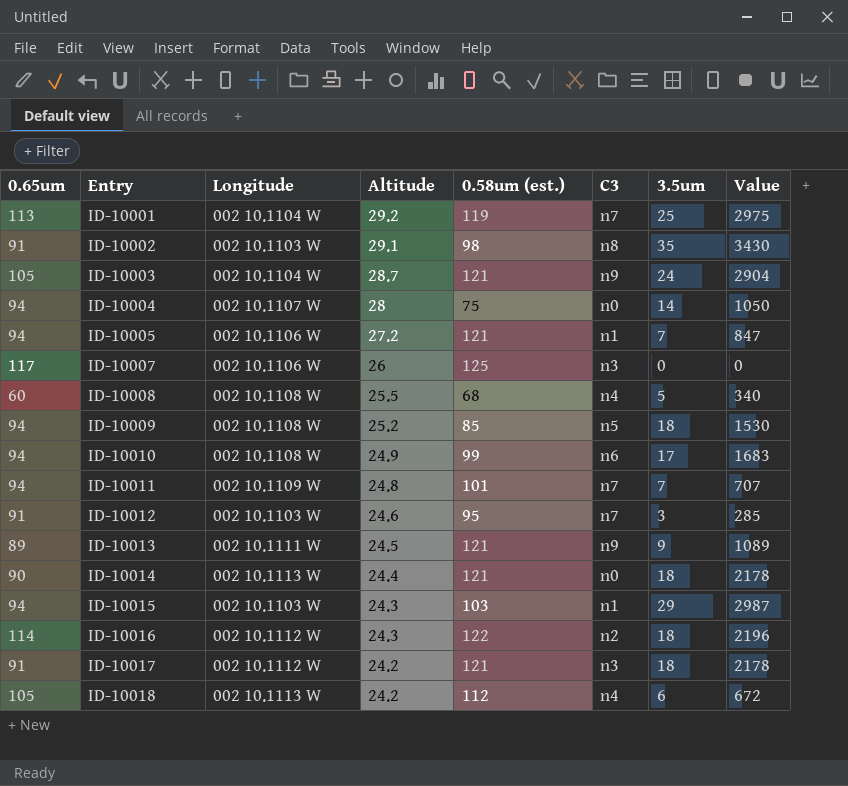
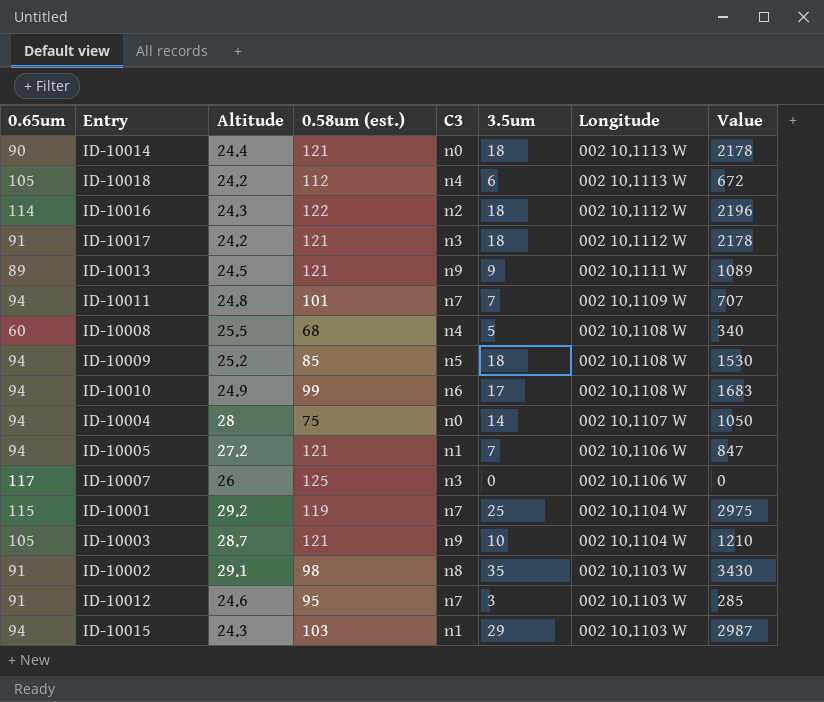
row order: Entry ascending -> Longitude descending
column Longitude | position: 3 -> 7
ID-10001 | 0.65um: 113 -> 115
ID-10003 | 3.5um: 24 -> 10
ID-10003 | Value: 2904 -> 1210

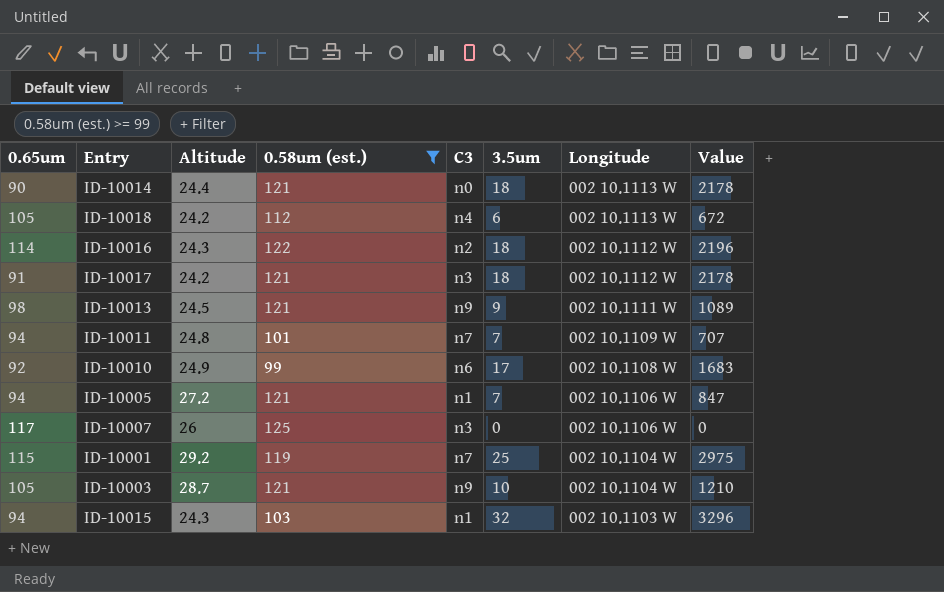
filter: none -> 0.58um (est.) >= 99
ID-10013 | 0.65um: 89 -> 98
ID-10010 | 0.65um: 94 -> 92
ID-10015 | 3.5um: 29 -> 32
ID-10015 | Value: 2987 -> 3296

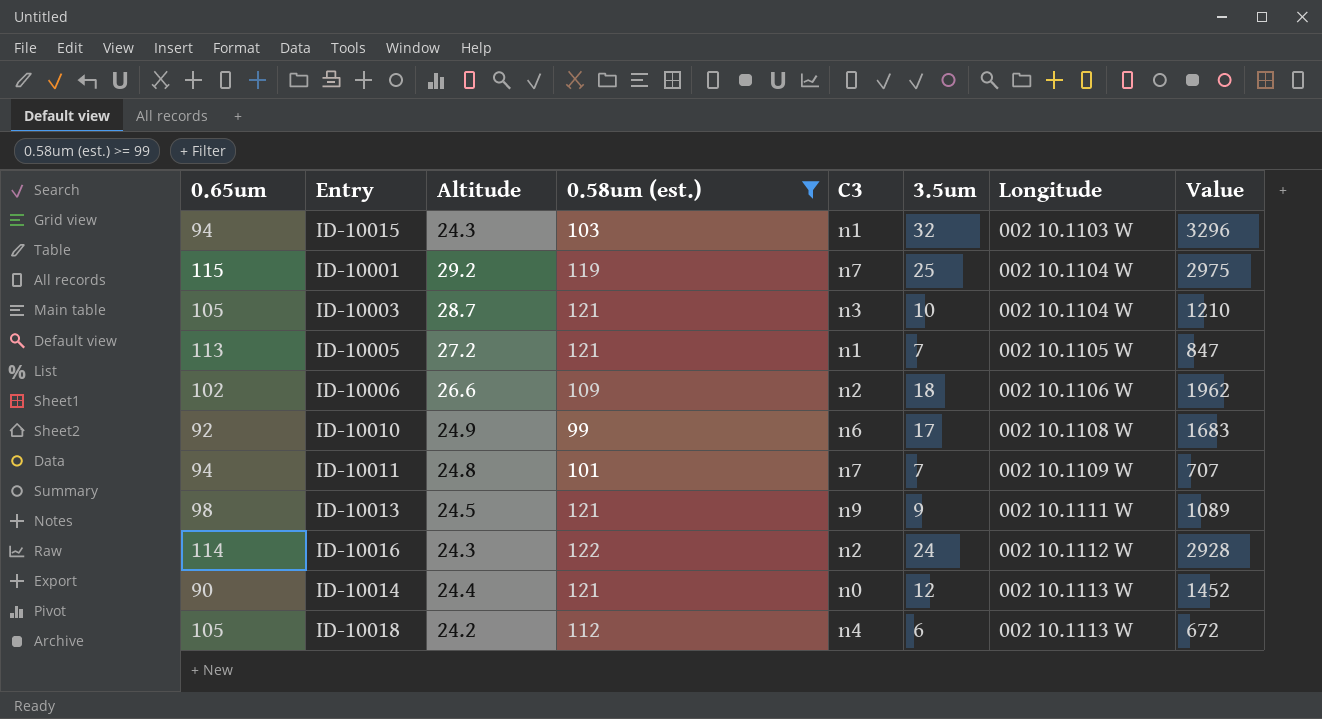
row order: Longitude descending -> Longitude ascending
row ID-10017: 91 | 24.2 | 121 | n3 | 18 | 002 10.1112 W | 2178 -> none
row ID-10007: 117 | 26 | 125 | n3 | 0 | 002 10.1106 W | 0 -> none
ID-10003 | C3: n9 -> n3
ID-10005 | 0.65um: 94 -> 113
ID-10005 | Longitude: 002 10.1106 W -> 002 10.1105 W
row ID-10006: none -> 102 | 26.6 | 109 | n2 | 18 | 002 10.1106 W | 1962
ID-10016 | 3.5um: 18 -> 24
ID-10016 | Value: 2196 -> 2928
ID-10014 | 3.5um: 18 -> 12
ID-10014 | Value: 2178 -> 1452

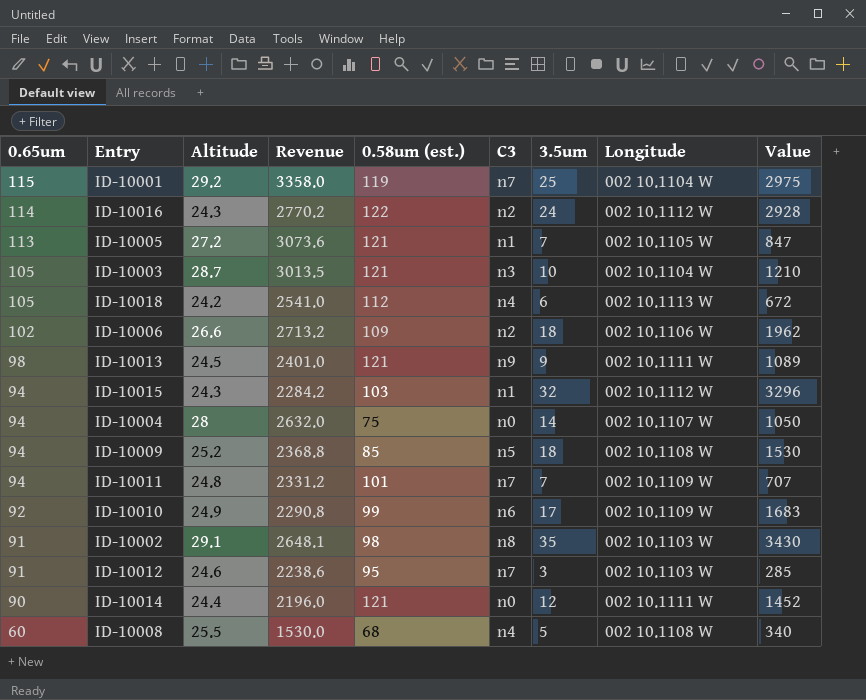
filter: 0.58um (est.) >= 99 -> none
row order: Longitude ascending -> 0.65um descending
column Revenue | formula: none -> [0.65um] * [Altitude]
ID-10015 | Longitude: 002 10.1103 W -> 002 10.1112 W
ID-10010 | Longitude: 002 10.1108 W -> 002 10.1109 W
ID-10014 | Longitude: 002 10.1113 W -> 002 10.1111 W

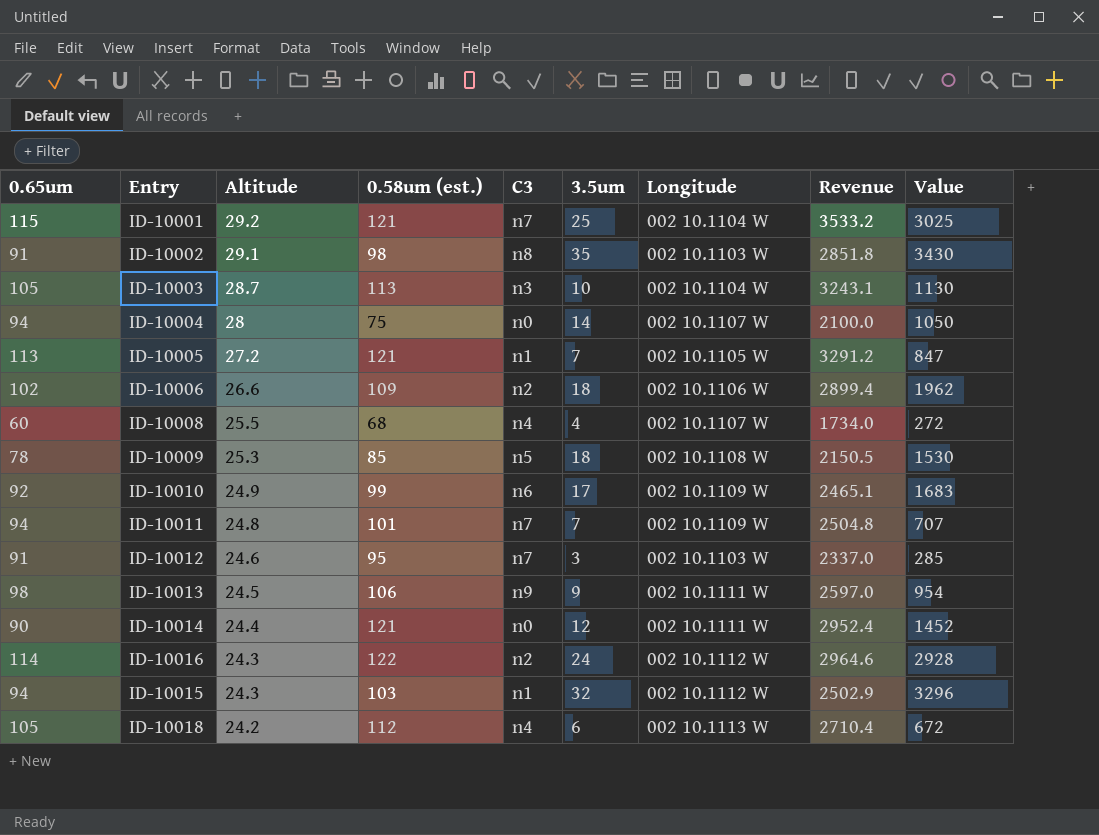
row order: 0.65um descending -> Altitude descending
column Revenue | formula: [0.65um] * [Altitude] -> [Altitude] * [0.58um (est.)]
column Revenue | position: 4 -> 8
ID-10001 | 0.58um (est.): 119 -> 121
ID-10001 | Value: 2975 -> 3025
ID-10003 | 0.58um (est.): 121 -> 113
ID-10003 | Value: 1210 -> 1130
ID-10008 | 3.5um: 5 -> 4
ID-10008 | Longitude: 002 10.1108 W -> 002 10.1107 W
ID-10008 | Value: 340 -> 272
ID-10009 | 0.65um: 94 -> 78
ID-10009 | Altitude: 25.2 -> 25.3
ID-10013 | 0.58um (est.): 121 -> 106
ID-10013 | Value: 1089 -> 954

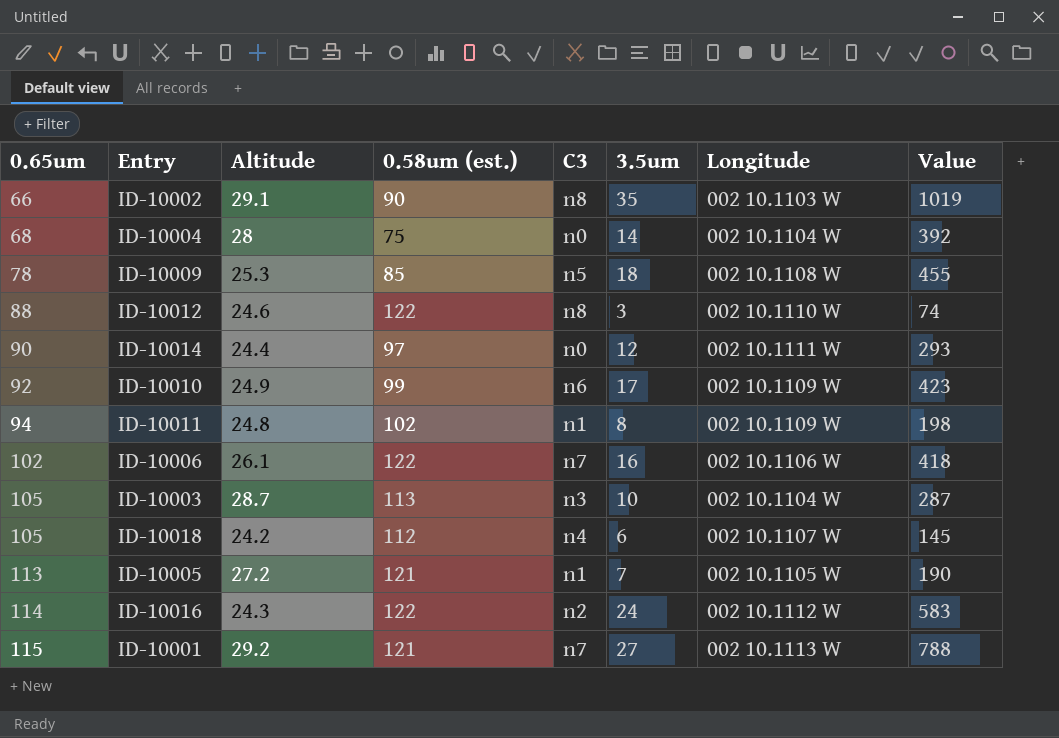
row order: Altitude descending -> 0.65um ascending
column Revenue | formula: [Altitude] * [0.58um (est.)] -> none
column Value | formula: [0.58um (est.)] * [3.5um] -> [Altitude] * [3.5um]
row ID-10008: 60 | 25.5 | 68 | n4 | 4 | 002 10.1107 W | 1734.0 | 272 -> none
row ID-10013: 98 | 24.5 | 106 | n9 | 9 | 002 10.1111 W | 2597.0 | 954 -> none
row ID-10015: 94 | 24.3 | 103 | n1 | 32 | 002 10.1112 W | 2502.9 | 3296 -> none
ID-10002 | 0.65um: 91 -> 66
ID-10002 | 0.58um (est.): 98 -> 90
ID-10004 | 0.65um: 94 -> 68
ID-10004 | Longitude: 002 10.1107 W -> 002 10.1104 W
ID-10012 | 0.65um: 91 -> 88
ID-10012 | 0.58um (est.): 95 -> 122
ID-10012 | C3: n7 -> n8
ID-10012 | Longitude: 002 10.1103 W -> 002 10.1110 W
ID-10014 | 0.58um (est.): 121 -> 97
ID-10011 | 0.58um (est.): 101 -> 102
ID-10011 | C3: n7 -> n1
ID-10011 | 3.5um: 7 -> 8
ID-10006 | Altitude: 26.6 -> 26.1
ID-10006 | 0.58um (est.): 109 -> 122
ID-10006 | C3: n2 -> n7
ID-10006 | 3.5um: 18 -> 16
ID-10018 | Longitude: 002 10.1113 W -> 002 10.1107 W
ID-10001 | 3.5um: 25 -> 27
ID-10001 | Longitude: 002 10.1104 W -> 002 10.1113 W

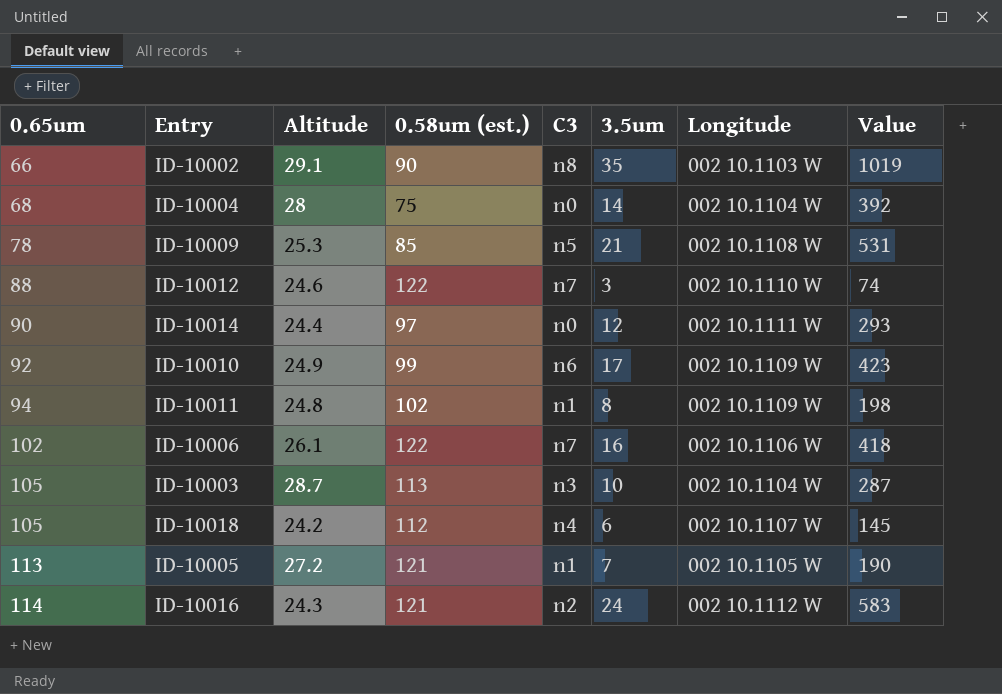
row ID-10001: 115 | 29.2 | 121 | n7 | 27 | 002 10.1113 W | 788 -> none
ID-10009 | 3.5um: 18 -> 21
ID-10009 | Value: 455 -> 531
ID-10012 | C3: n8 -> n7
ID-10016 | 0.58um (est.): 122 -> 121

